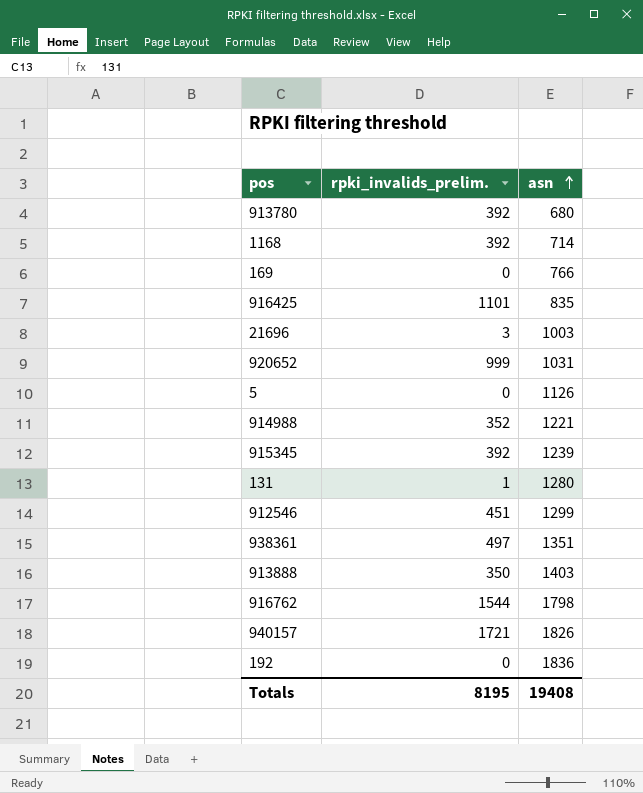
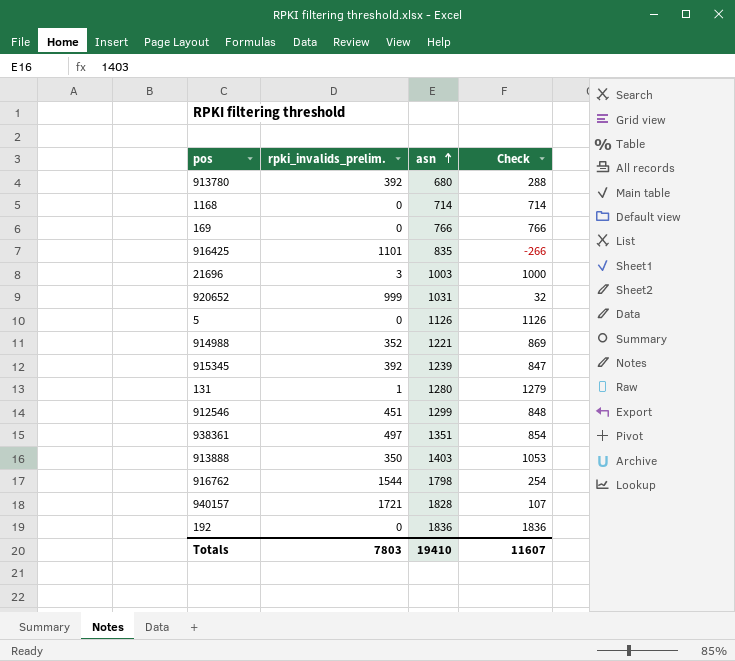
column Check | formula: none -> [asn] - [rpki_invalids_prelim.]
1168 | rpki_invalids_prelim.: 392 -> 0
940157 | asn: 1826 -> 1828
Totals | rpki_invalids_prelim.: 8195 -> 7803
Totals | asn: 19408 -> 19410

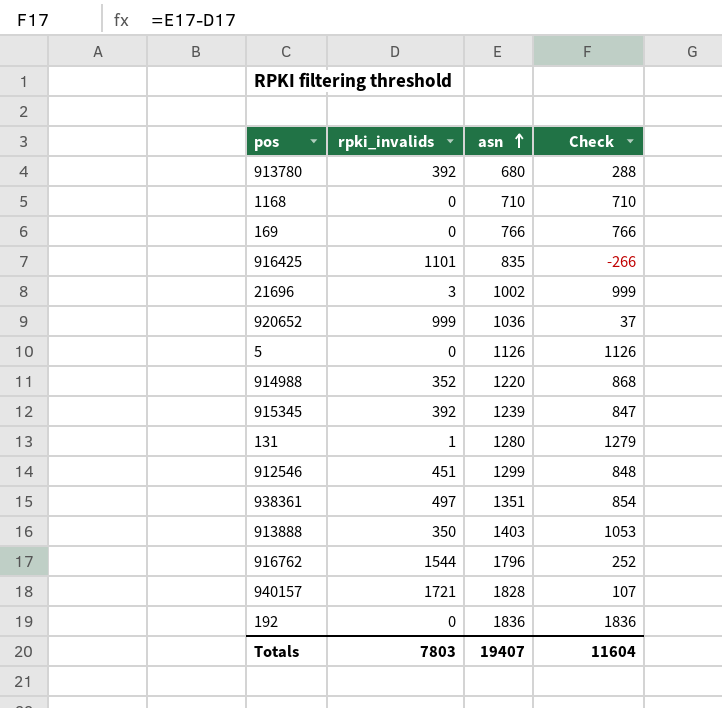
column name: rpki_invalids_prelim. -> rpki_invalids
1168 | asn: 714 -> 710
1168 | Check: 714 -> 710
21696 | asn: 1003 -> 1002
21696 | Check: 1000 -> 999
920652 | asn: 1031 -> 1036
920652 | Check: 32 -> 37
914988 | asn: 1221 -> 1220
914988 | Check: 869 -> 868
916762 | asn: 1798 -> 1796
916762 | Check: 254 -> 252
Totals | asn: 19410 -> 19407
Totals | Check: 11607 -> 11604

